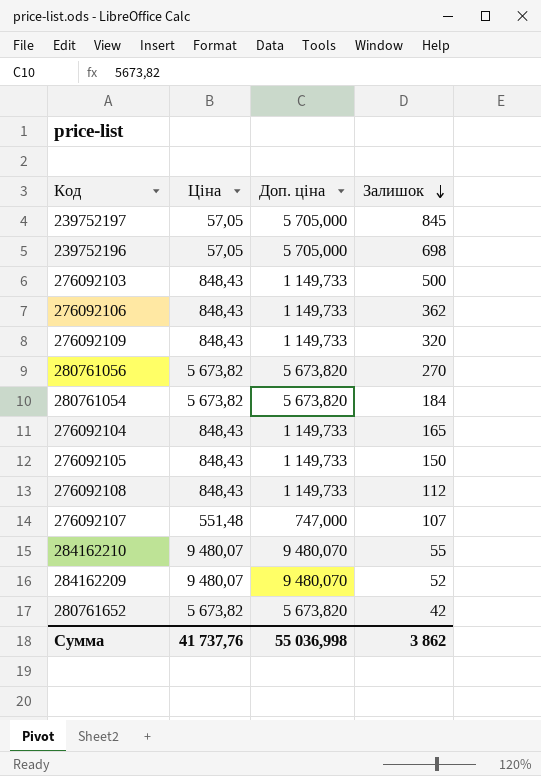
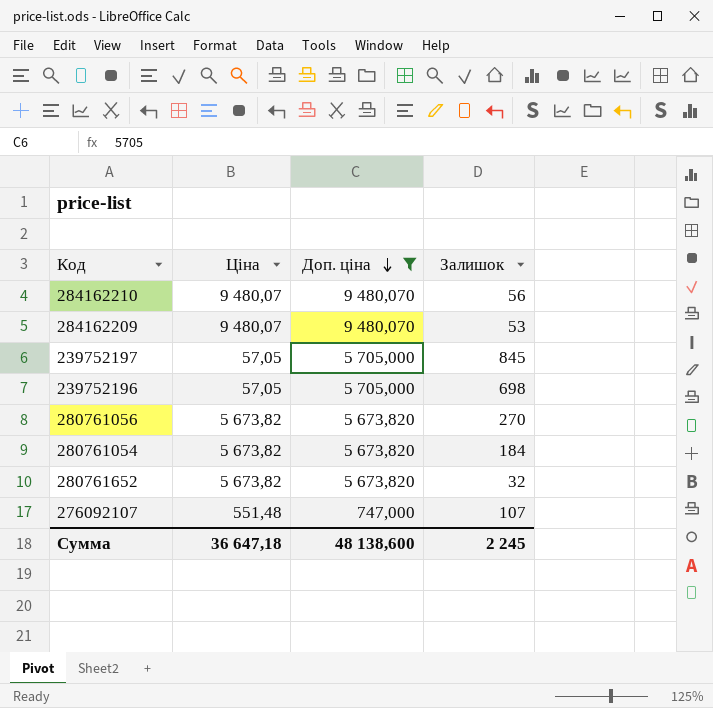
filter: none -> Доп. ціна != 1 149,733
row order: Залишок descending -> Доп. ціна descending
284162210 | Залишок: 55 -> 56
284162209 | Залишок: 52 -> 53
280761652 | Залишок: 42 -> 32
Сумма | Ціна: 41 737,76 -> 36 647,18
Сумма | Доп. ціна: 55 036,998 -> 48 138,600
Сумма | Залишок: 3 862 -> 2 245

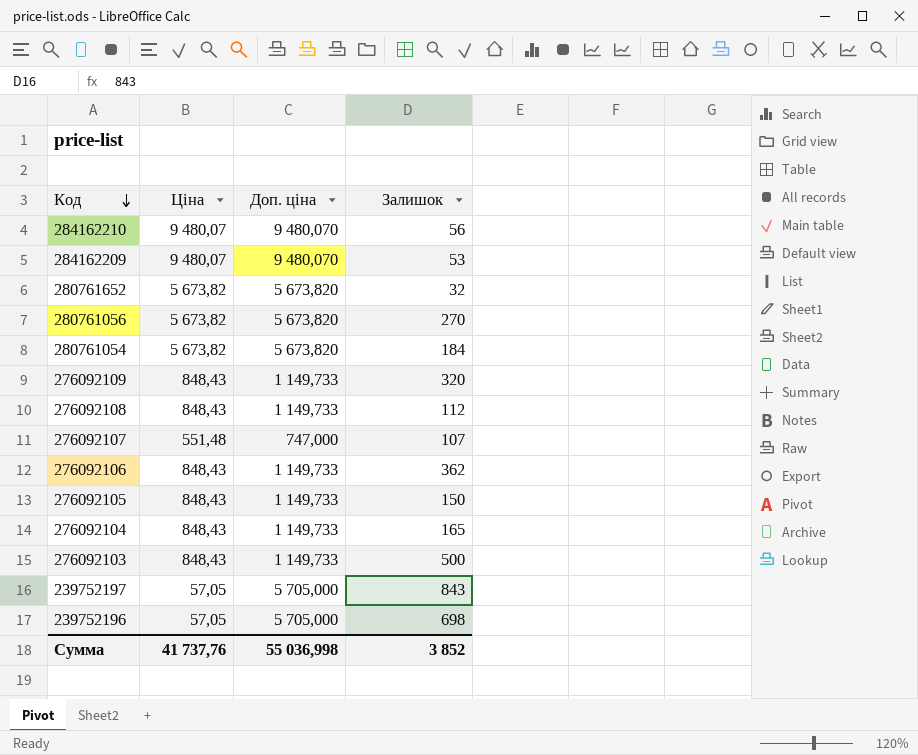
filter: Доп. ціна != 1 149,733 -> none
row order: Доп. ціна descending -> Код descending
239752197 | Залишок: 845 -> 843
Сумма | Ціна: 36 647,18 -> 41 737,76
Сумма | Доп. ціна: 48 138,600 -> 55 036,998
Сумма | Залишок: 2 245 -> 3 852

